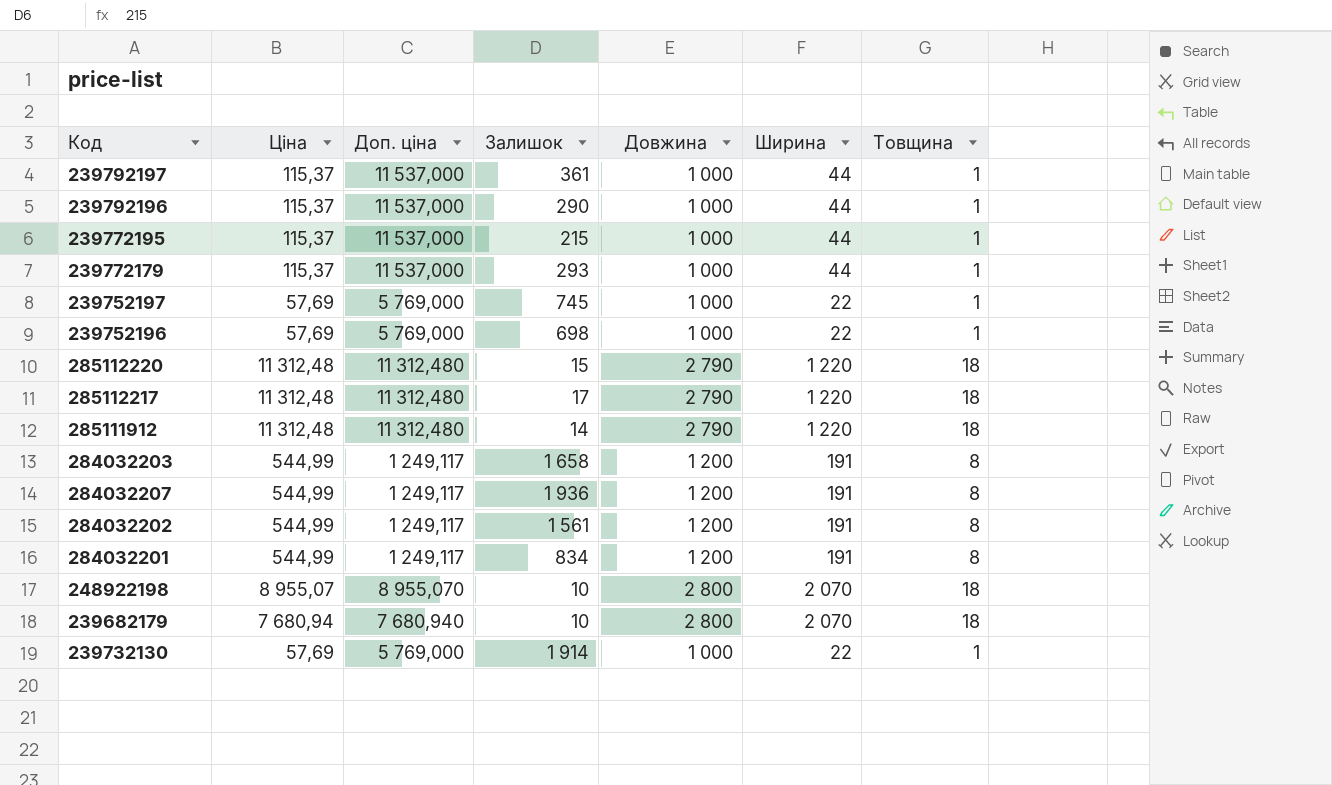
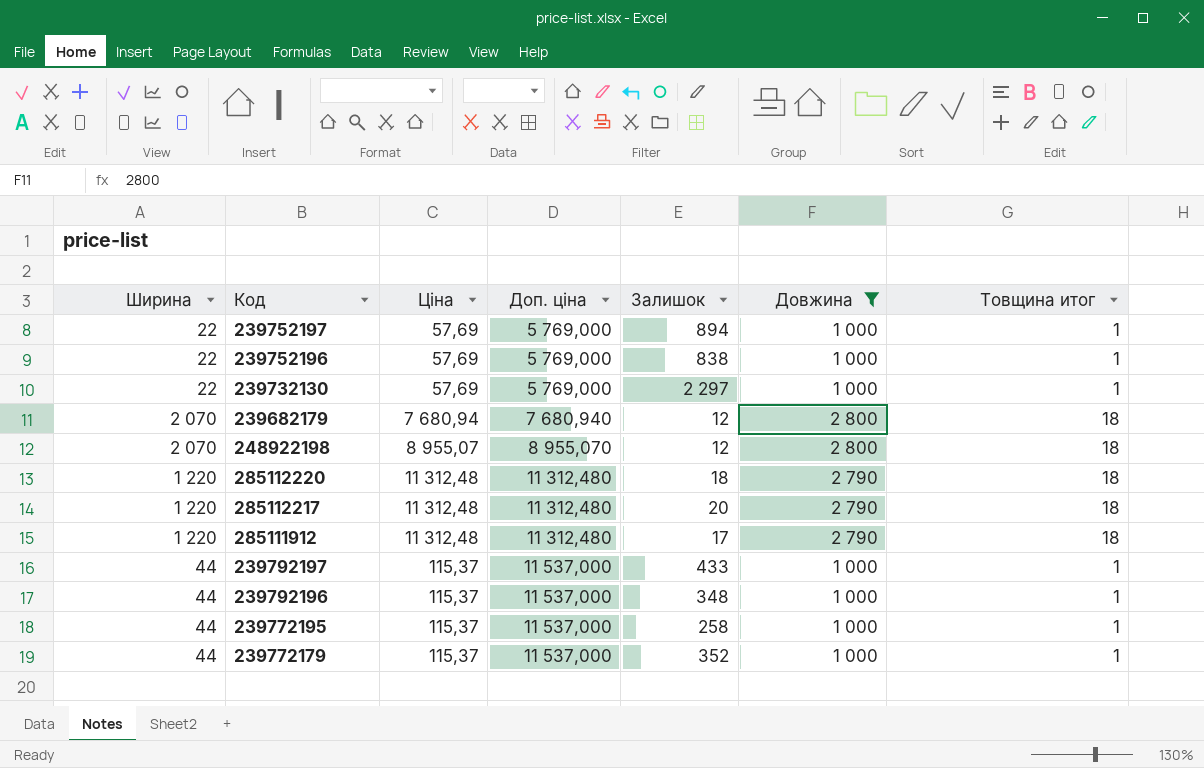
filter: none -> Довжина != 1 200
row order: none -> Доп. ціна ascending
column Ширина | position: 6 -> 1
column name: Товщина -> Товщина итог
239752197 | Залишок: 745 -> 894
239752196 | Залишок: 698 -> 838
239732130 | Залишок: 1 914 -> 2 297
239682179 | Залишок: 10 -> 12
248922198 | Залишок: 10 -> 12
285112220 | Залишок: 15 -> 18
285112217 | Залишок: 17 -> 20
285111912 | Залишок: 14 -> 17
239792197 | Залишок: 361 -> 433
239792196 | Залишок: 290 -> 348
239772195 | Залишок: 215 -> 258
239772179 | Залишок: 293 -> 352

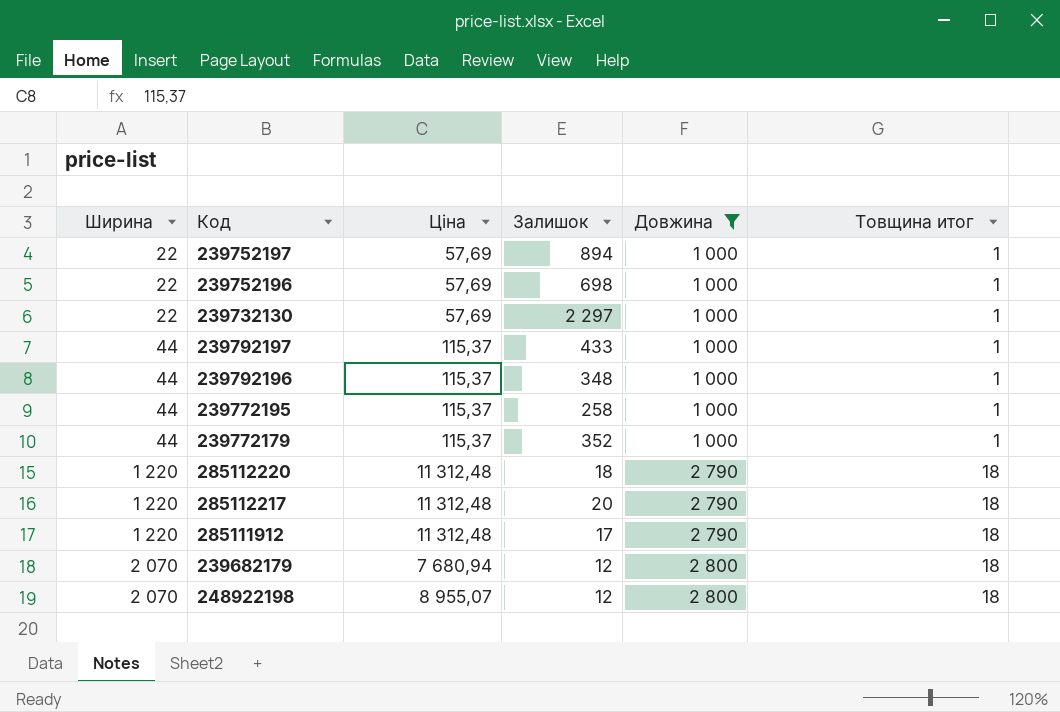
row order: Доп. ціна ascending -> Ширина ascending
column Доп. ціна | position: 4 -> none
239752196 | Залишок: 838 -> 698

